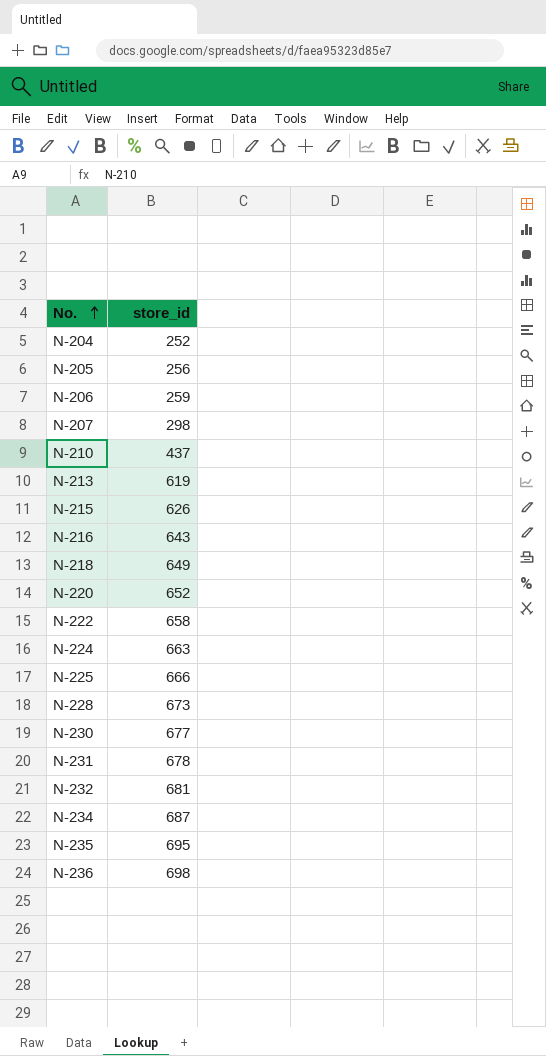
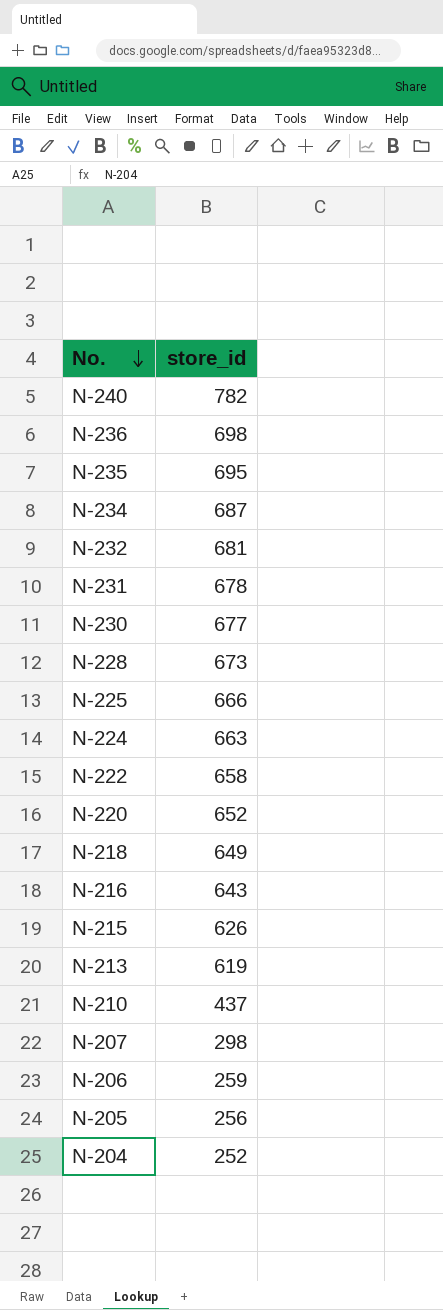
row order: No. ascending -> No. descending
row N-240: none -> 782

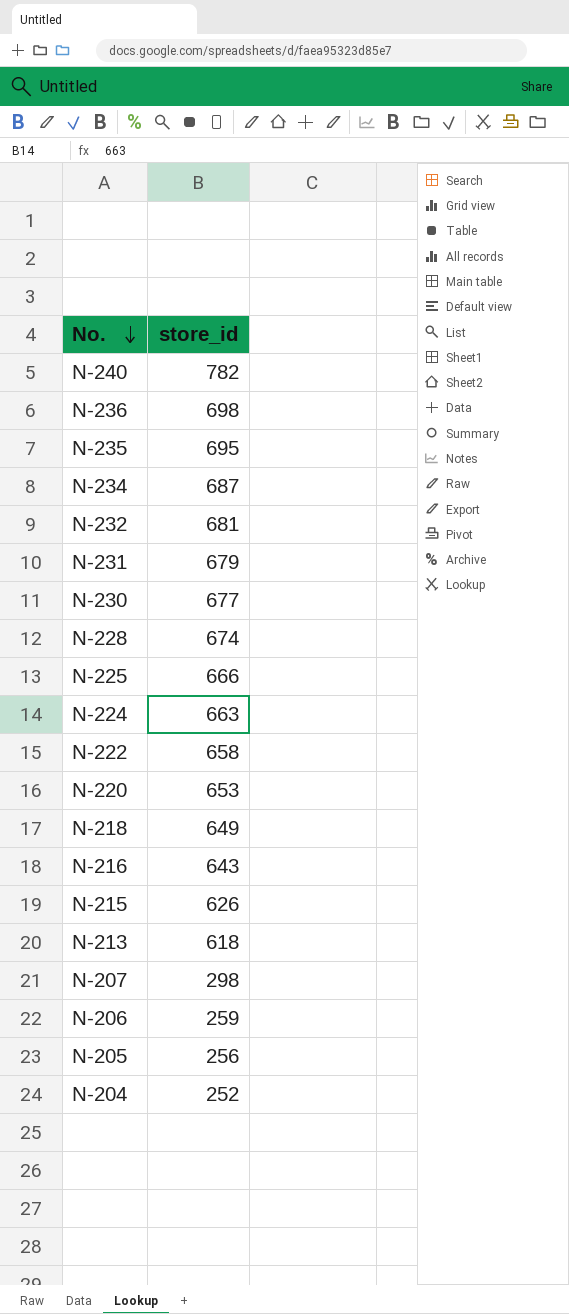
row N-210: 437 -> none
N-231 | store_id: 678 -> 679
N-228 | store_id: 673 -> 674
N-220 | store_id: 652 -> 653
N-213 | store_id: 619 -> 618

